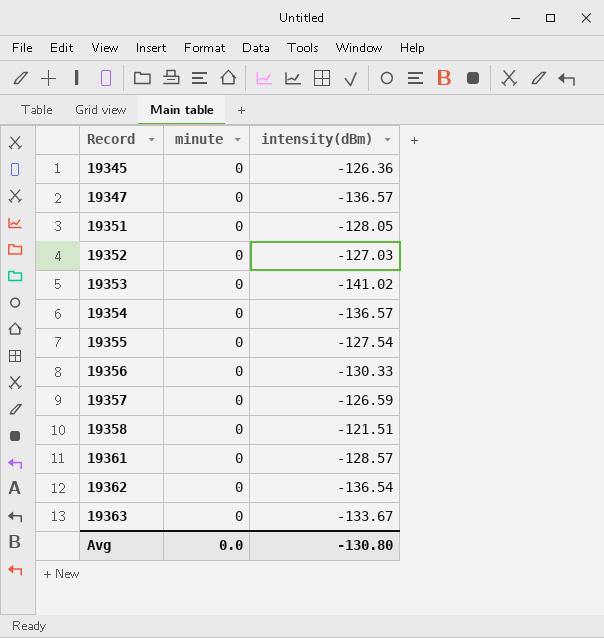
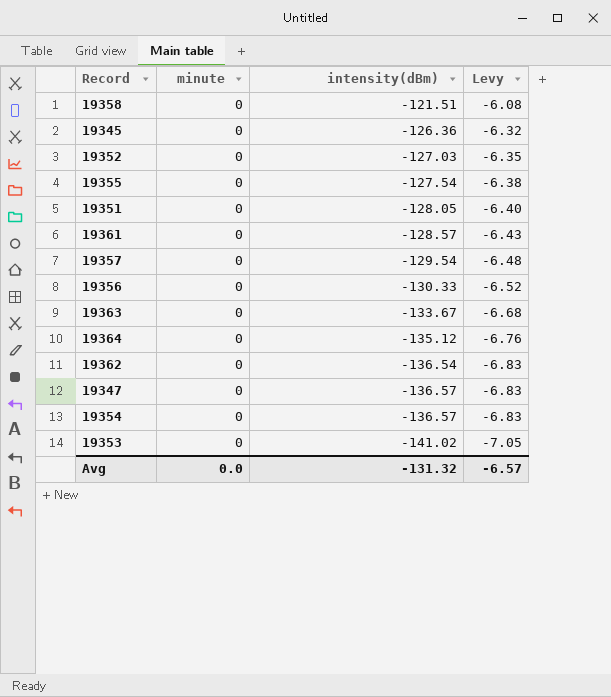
row order: Record ascending -> intensity(dBm) descending
column Levy | formula: none -> [intensity(dBm)] * 0.05
19357 | intensity(dBm): -126.59 -> -129.54
row 19364: none -> 0 | -135.12 | -6.76
Avg | intensity(dBm): -130.80 -> -131.32

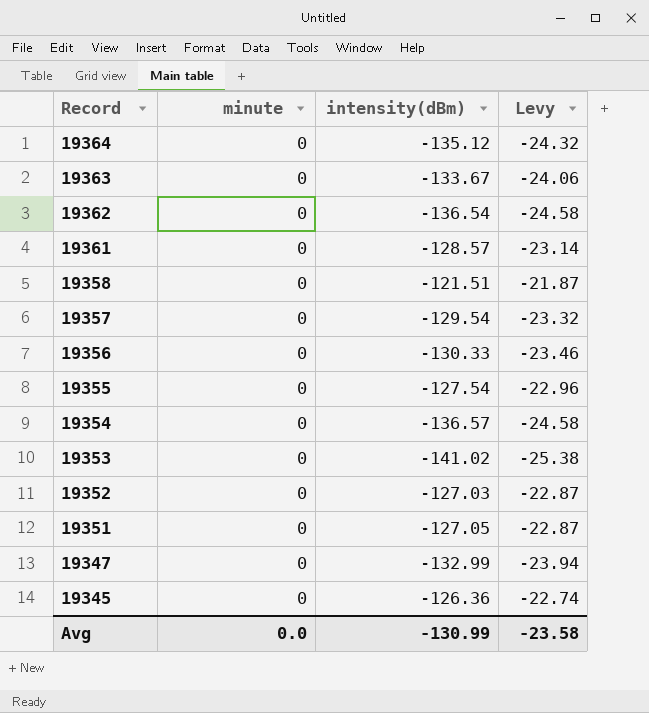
row order: intensity(dBm) descending -> Record descending
column Levy | formula: [intensity(dBm)] * 0.05 -> [intensity(dBm)] * 0.18
19351 | intensity(dBm): -128.05 -> -127.05
19347 | intensity(dBm): -136.57 -> -132.99
Avg | intensity(dBm): -131.32 -> -130.99
Avg | Levy: -6.57 -> -23.58

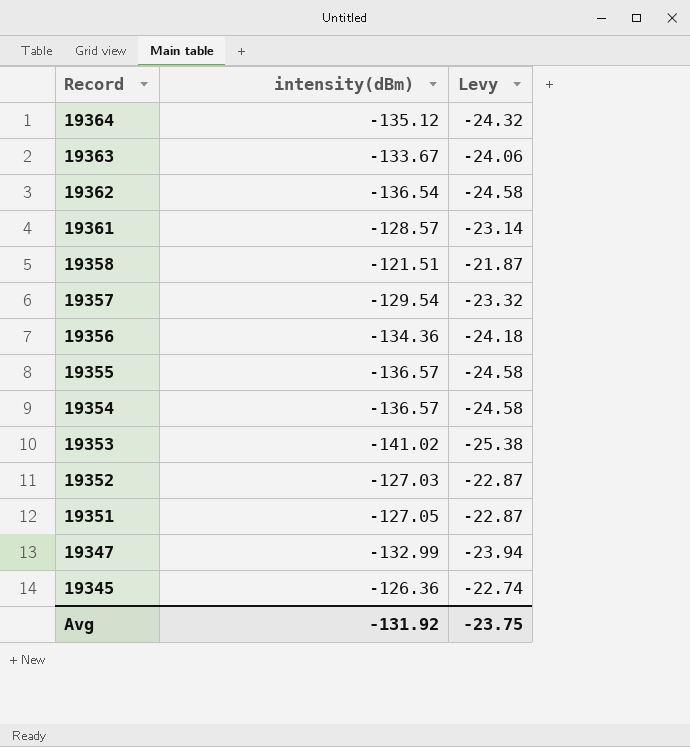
column minute | position: 2 -> none
19356 | intensity(dBm): -130.33 -> -134.36
19356 | Levy: -23.46 -> -24.18
19355 | intensity(dBm): -127.54 -> -136.57
19355 | Levy: -22.96 -> -24.58
Avg | intensity(dBm): -130.99 -> -131.92
Avg | Levy: -23.58 -> -23.75

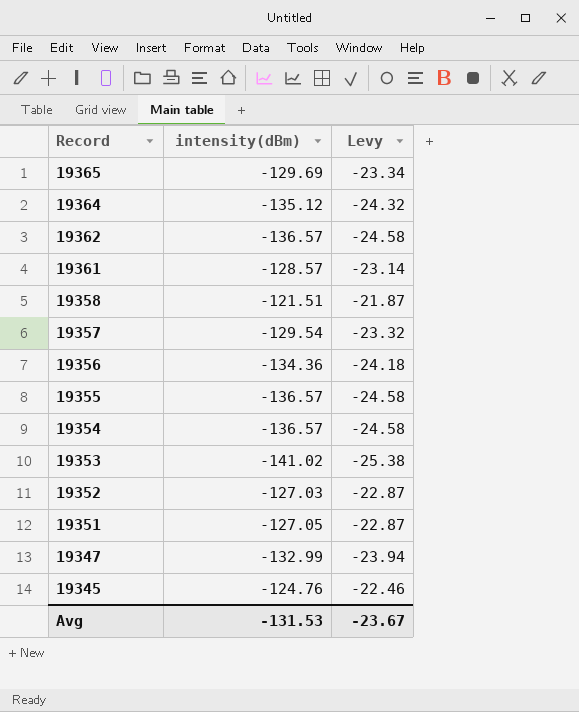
row 19363: -133.67 | -24.06 -> none
row 19365: none -> -129.69 | -23.34
19362 | intensity(dBm): -136.54 -> -136.57
19345 | intensity(dBm): -126.36 -> -124.76
19345 | Levy: -22.74 -> -22.46
Avg | intensity(dBm): -131.92 -> -131.53
Avg | Levy: -23.75 -> -23.67

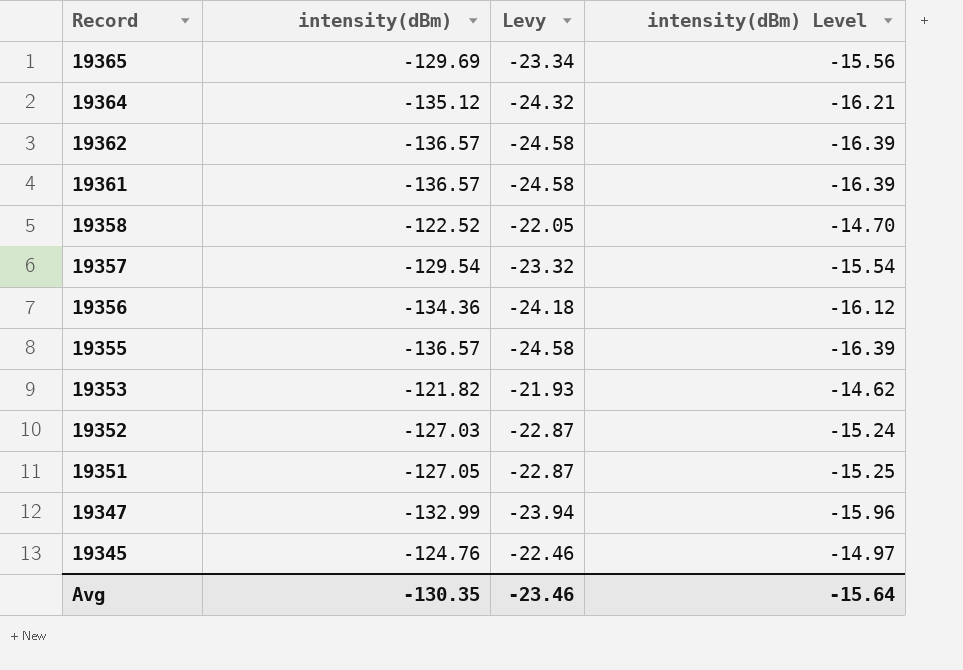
column intensity(dBm) Level | formula: none -> [intensity(dBm)] * 0.12
row 19354: -136.57 | -24.58 -> none
19361 | intensity(dBm): -128.57 -> -136.57
19361 | Levy: -23.14 -> -24.58
19358 | intensity(dBm): -121.51 -> -122.52
19358 | Levy: -21.87 -> -22.05
19353 | intensity(dBm): -141.02 -> -121.82
19353 | Levy: -25.38 -> -21.93
Avg | intensity(dBm): -131.53 -> -130.35
Avg | Levy: -23.67 -> -23.46

